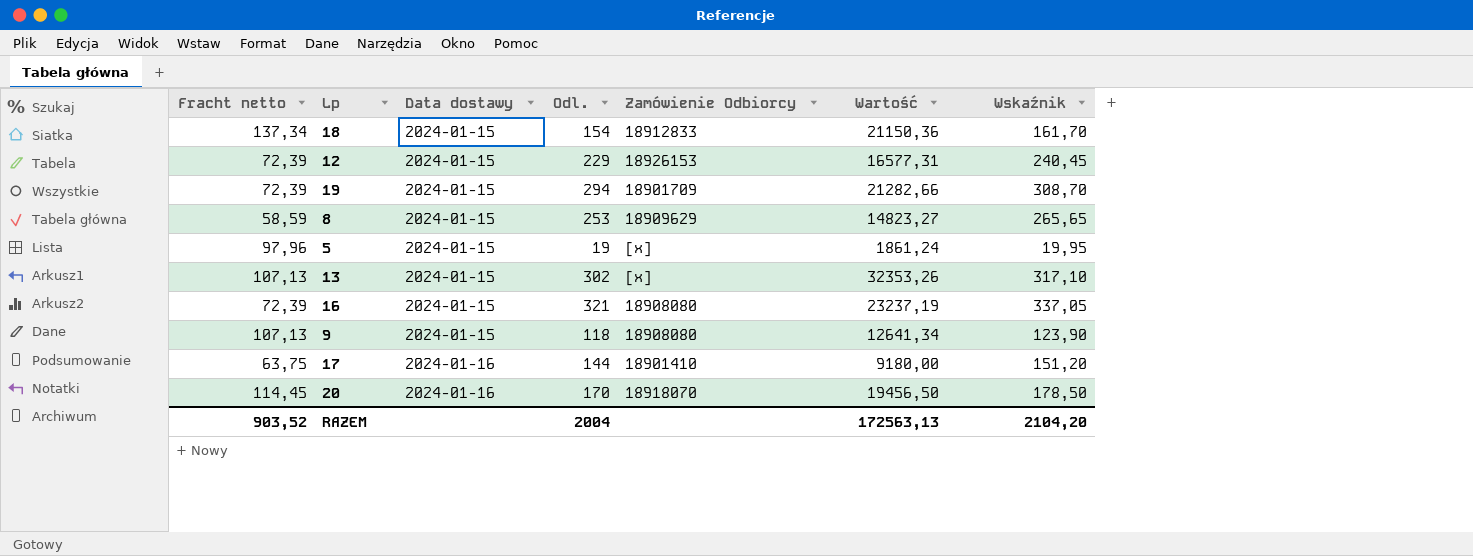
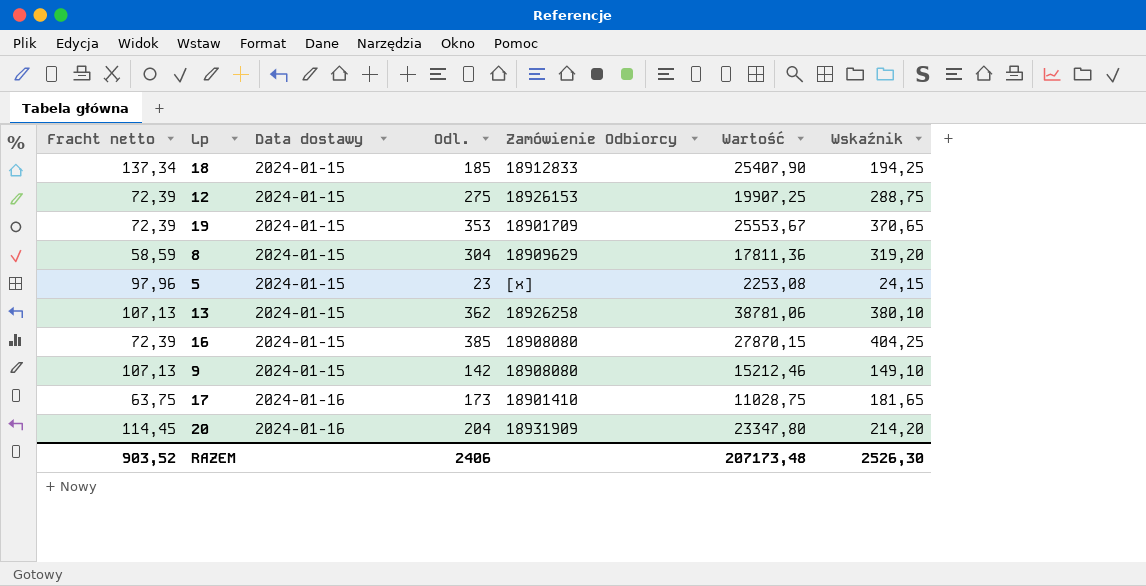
18 | Odl.: 154 -> 185
18 | Wartość: 21150,36 -> 25407,90
18 | Wskaźnik: 161,70 -> 194,25
12 | Odl.: 229 -> 275
12 | Wartość: 16577,31 -> 19907,25
12 | Wskaźnik: 240,45 -> 288,75
19 | Odl.: 294 -> 353
19 | Wartość: 21282,66 -> 25553,67
19 | Wskaźnik: 308,70 -> 370,65
8 | Odl.: 253 -> 304
8 | Wartość: 14823,27 -> 17811,36
8 | Wskaźnik: 265,65 -> 319,20
5 | Odl.: 19 -> 23
5 | Wartość: 1861,24 -> 2253,08
5 | Wskaźnik: 19,95 -> 24,15
13 | Odl.: 302 -> 362
13 | Zamówienie Odbiorcy: [x] -> 18926258
13 | Wartość: 32353,26 -> 38781,06
13 | Wskaźnik: 317,10 -> 380,10
16 | Odl.: 321 -> 385
16 | Wartość: 23237,19 -> 27870,15
16 | Wskaźnik: 337,05 -> 404,25
9 | Odl.: 118 -> 142
9 | Wartość: 12641,34 -> 15212,46
9 | Wskaźnik: 123,90 -> 149,10
17 | Odl.: 144 -> 173
17 | Wartość: 9180,00 -> 11028,75
17 | Wskaźnik: 151,20 -> 181,65
20 | Odl.: 170 -> 204
20 | Zamówienie Odbiorcy: 18918070 -> 18931909
20 | Wartość: 19456,50 -> 23347,80
20 | Wskaźnik: 178,50 -> 214,20
RAZEM | Odl.: 2004 -> 2406
RAZEM | Wartość: 172563,13 -> 207173,48
RAZEM | Wskaźnik: 2104,20 -> 2526,30

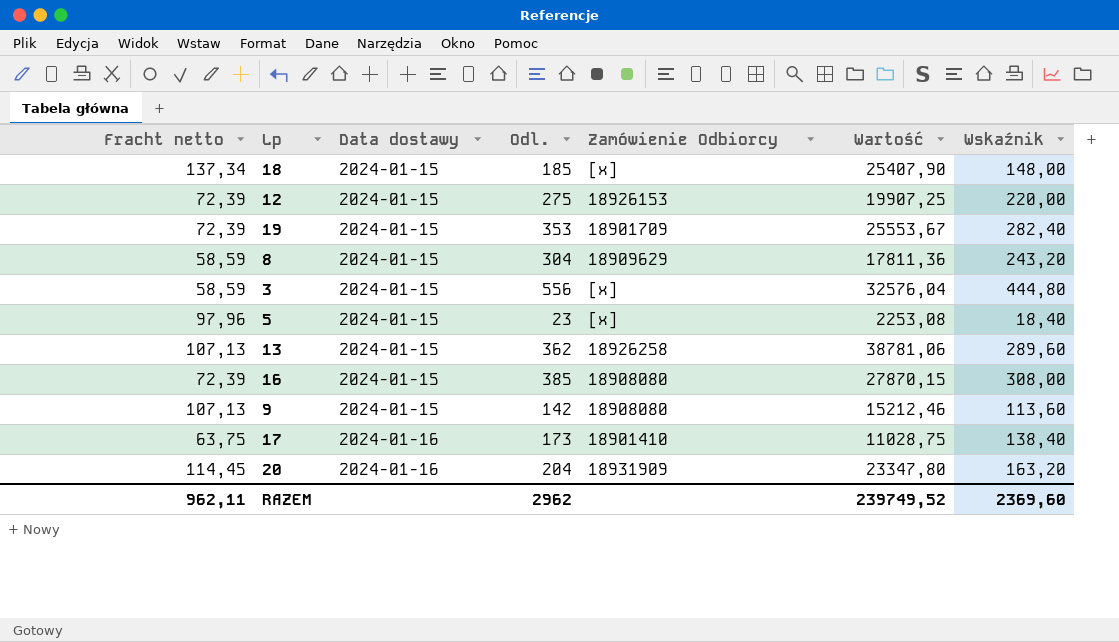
column Wskaźnik | formula: [Odl.] * 1,05 -> [Odl.] * 0,8
18 | Zamówienie Odbiorcy: 18912833 -> [x]
row 3: none -> 58,59 | 2024-01-15 | 556 | [x] | 32576,04 | 444,80
RAZEM | Fracht netto: 903,52 -> 962,11
RAZEM | Odl.: 2406 -> 2962
RAZEM | Wartość: 207173,48 -> 239749,52
RAZEM | Wskaźnik: 2526,30 -> 2369,60

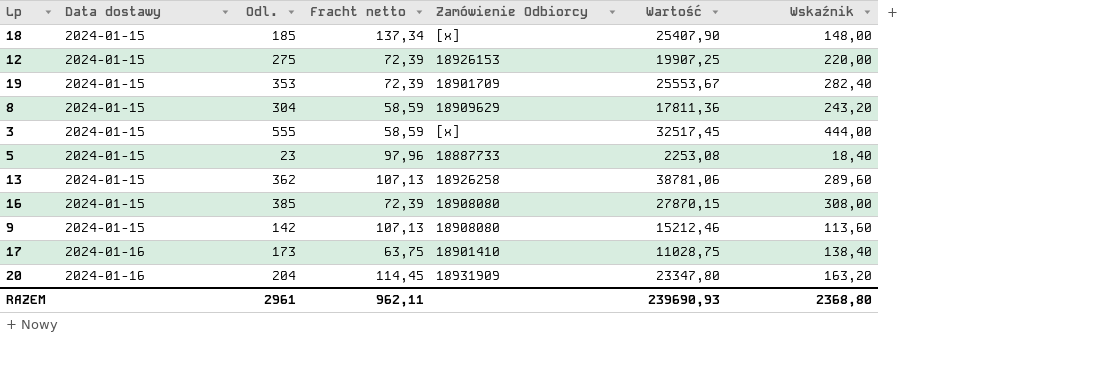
column Fracht netto | position: 1 -> 4
3 | Odl.: 556 -> 555
3 | Wartość: 32576,04 -> 32517,45
3 | Wskaźnik: 444,80 -> 444,00
5 | Zamówienie Odbiorcy: [x] -> 18887733
RAZEM | Odl.: 2962 -> 2961
RAZEM | Wartość: 239749,52 -> 239690,93
RAZEM | Wskaźnik: 2369,60 -> 2368,80

